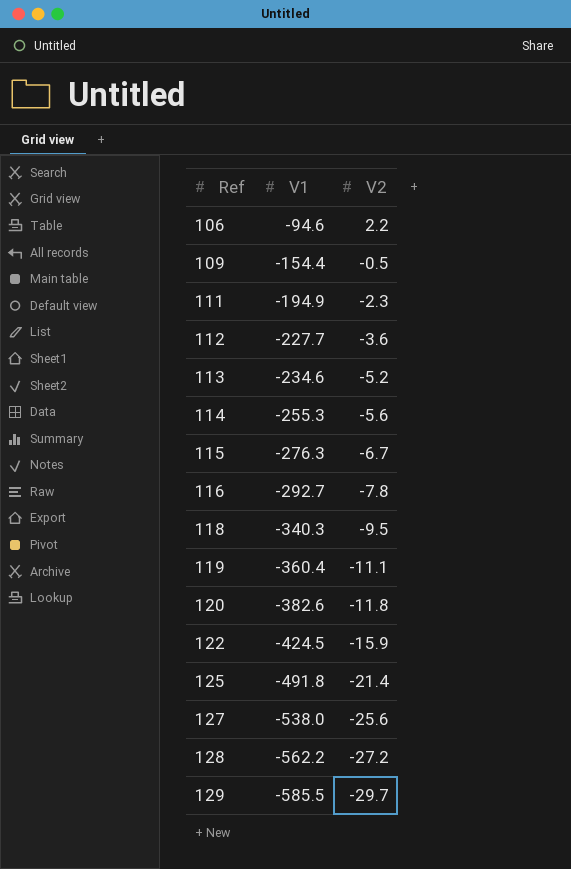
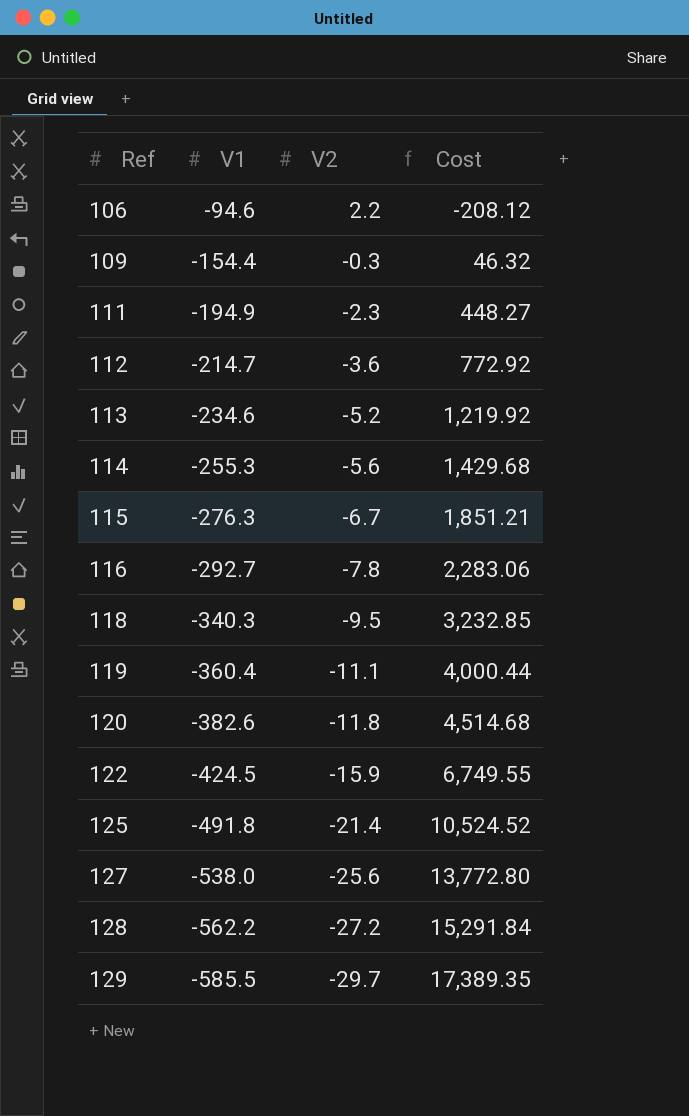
column Cost | formula: none -> [V1] * [V2]
109 | V2: -0.5 -> -0.3
112 | V1: -227.7 -> -214.7

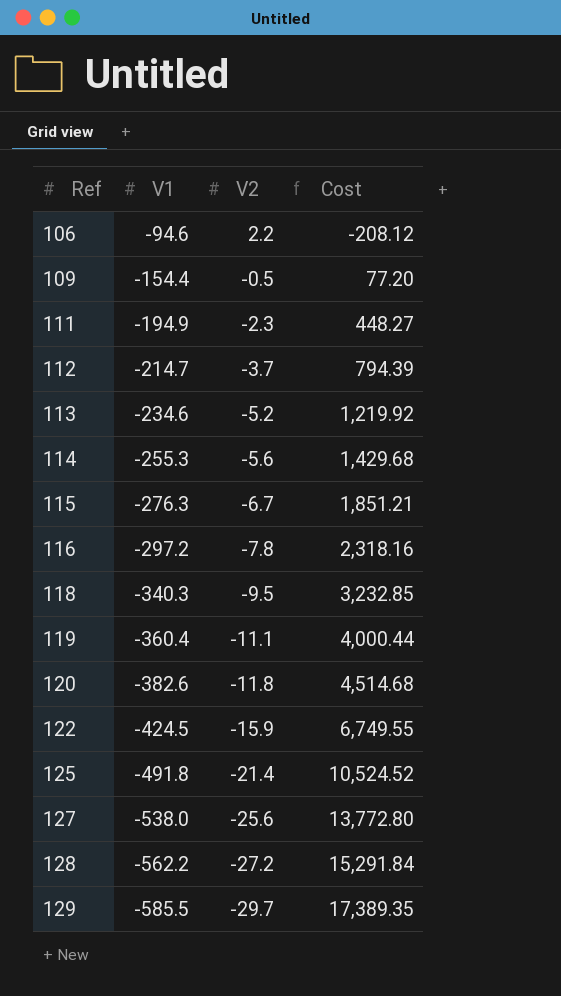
109 | V2: -0.3 -> -0.5
109 | Cost: 46.32 -> 77.20
112 | V2: -3.6 -> -3.7
112 | Cost: 772.92 -> 794.39
116 | V1: -292.7 -> -297.2
116 | Cost: 2,283.06 -> 2,318.16

